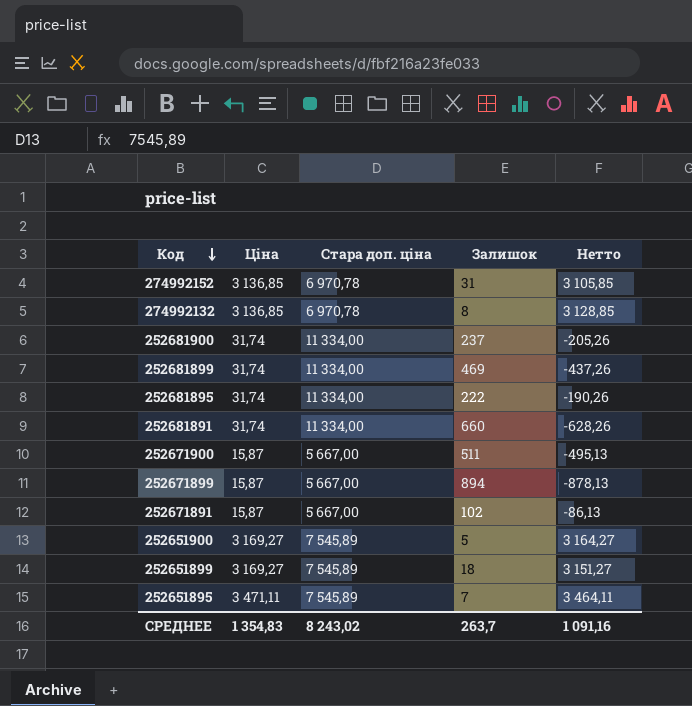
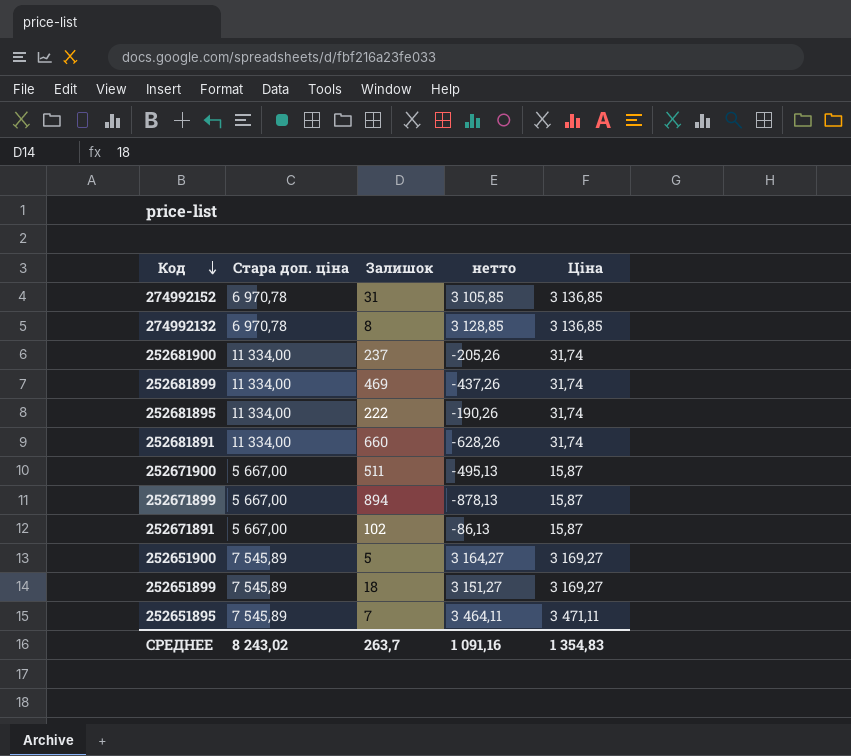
column name: Нетто -> нетто
column Ціна | position: 2 -> 5

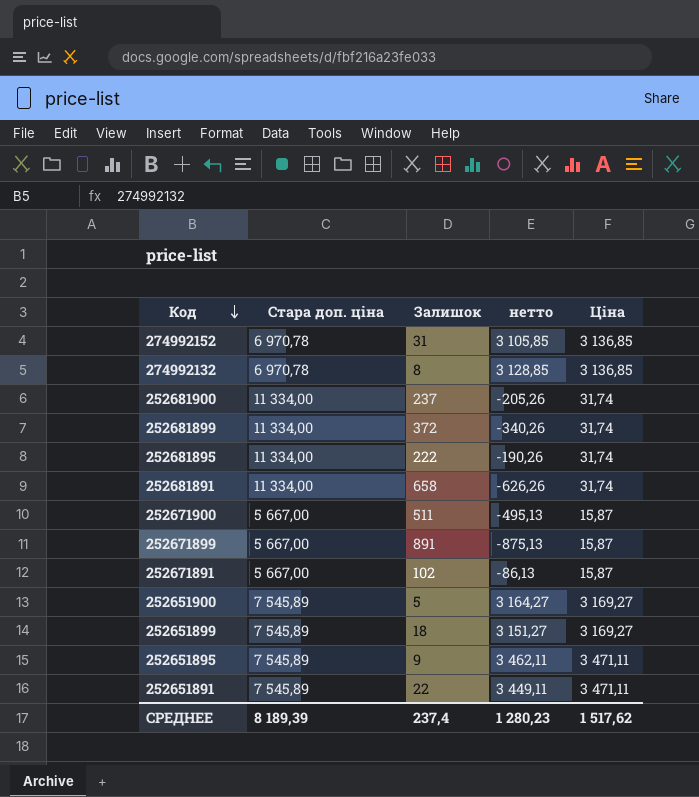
252681899 | Залишок: 469 -> 372
252681899 | нетто: -437,26 -> -340,26
252681891 | Залишок: 660 -> 658
252681891 | нетто: -628,26 -> -626,26
252671899 | Залишок: 894 -> 891
252671899 | нетто: -878,13 -> -875,13
252651895 | Залишок: 7 -> 9
252651895 | нетто: 3 464,11 -> 3 462,11
row 252651891: none -> 7 545,89 | 22 | 3 449,11 | 3 471,11
СРЕДНЕЕ | Стара доп. ціна: 8 243,02 -> 8 189,39
СРЕДНЕЕ | Залишок: 263,7 -> 237,4
СРЕДНЕЕ | нетто: 1 091,16 -> 1 280,23
СРЕДНЕЕ | Ціна: 1 354,83 -> 1 517,62

